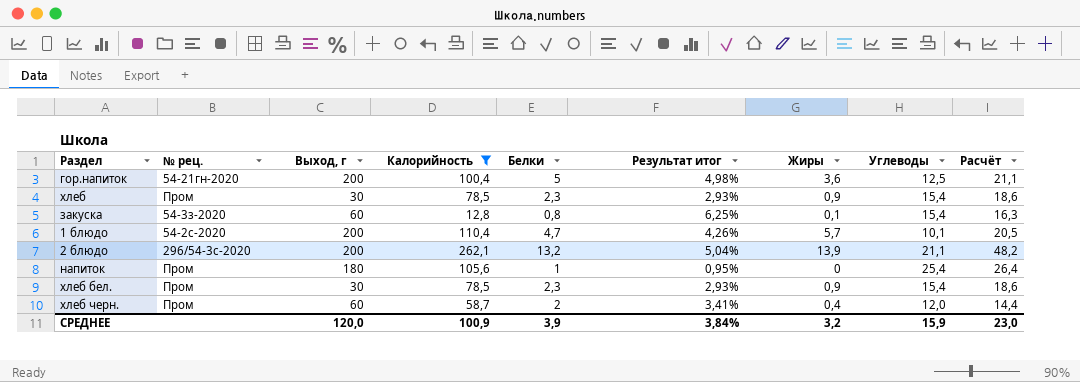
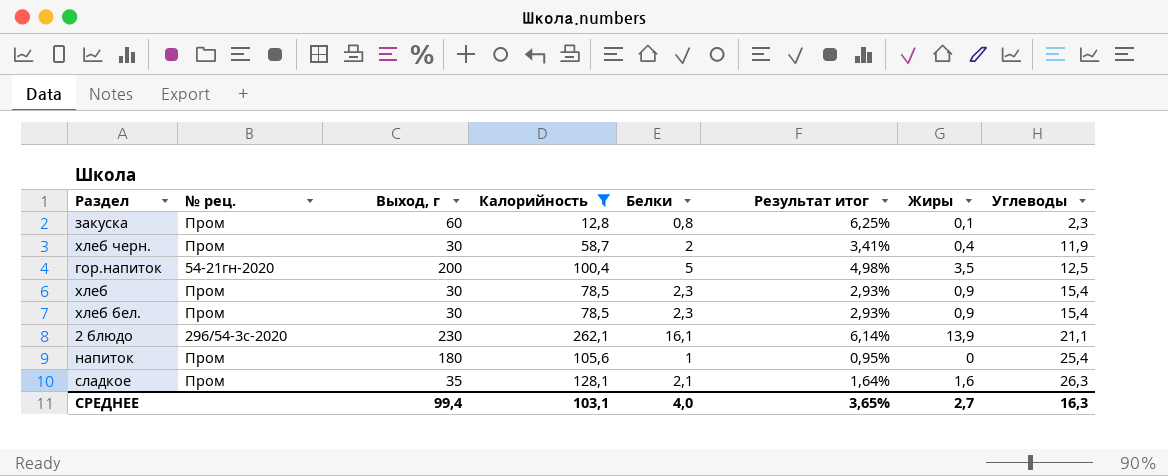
row order: none -> Углеводы ascending
column Расчёт | formula: [Белки] + [Жиры] + [Углеводы] -> none
row 1 блюдо: 54-2с-2020 | 200 | 110,4 | 4,7 | 4,26% | 5,7 | 10,1 | 20,5 -> none
закуска | № рец.: 54-3з-2020 -> Пром
закуска | Углеводы: 15,4 -> 2,3
хлеб черн. | Выход, г: 60 -> 30
хлеб черн. | Углеводы: 12,0 -> 11,9
гор.напиток | Жиры: 3,6 -> 3,5
2 блюдо | Выход, г: 200 -> 230
2 блюдо | Белки: 13,2 -> 16,1
2 блюдо | Результат итог: 5,04% -> 6,14%
row сладкое: none -> Пром | 35 | 128,1 | 2,1 | 1,64% | 1,6 | 26,3
СРЕДНЕЕ | Выход, г: 120,0 -> 99,4
СРЕДНЕЕ | Калорийность: 100,9 -> 103,1
СРЕДНЕЕ | Белки: 3,9 -> 4,0
СРЕДНЕЕ | Результат итог: 3,84% -> 3,65%
СРЕДНЕЕ | Жиры: 3,2 -> 2,7
СРЕДНЕЕ | Углеводы: 15,9 -> 16,3

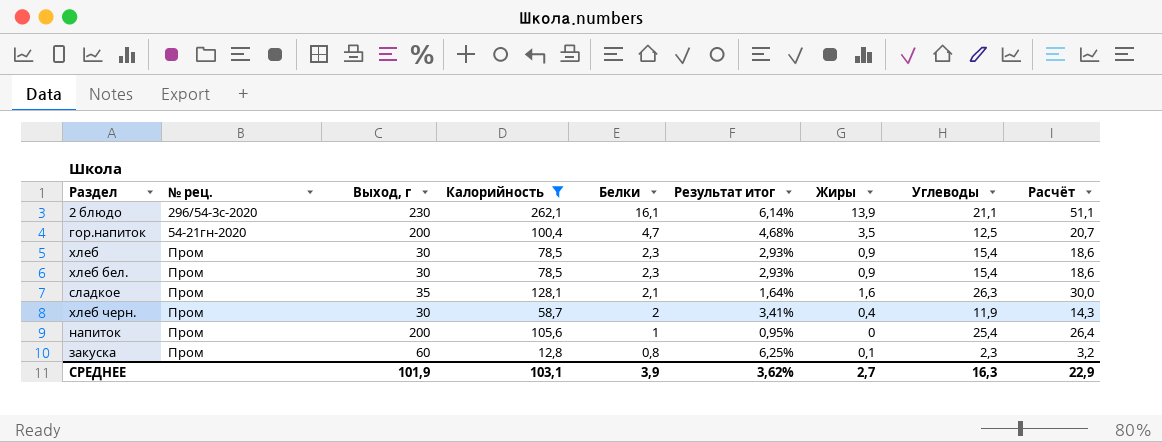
row order: Углеводы ascending -> Белки descending
column Расчёт | formula: none -> [Белки] + [Жиры] + [Углеводы]
гор.напиток | Белки: 5 -> 4,7
гор.напиток | Результат итог: 4,98% -> 4,68%
напиток | Выход, г: 180 -> 200
СРЕДНЕЕ | Выход, г: 99,4 -> 101,9
СРЕДНЕЕ | Белки: 4,0 -> 3,9
СРЕДНЕЕ | Результат итог: 3,65% -> 3,62%

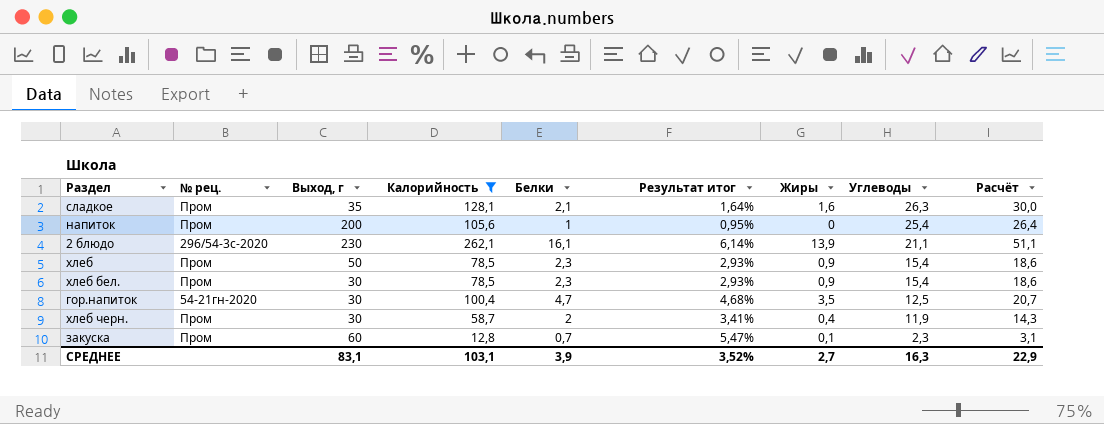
row order: Белки descending -> Углеводы descending
хлеб | Выход, г: 30 -> 50
гор.напиток | Выход, г: 200 -> 30
закуска | Белки: 0,8 -> 0,7
закуска | Результат итог: 6,25% -> 5,47%
закуска | Расчёт: 3,2 -> 3,1
СРЕДНЕЕ | Выход, г: 101,9 -> 83,1
СРЕДНЕЕ | Результат итог: 3,62% -> 3,52%

